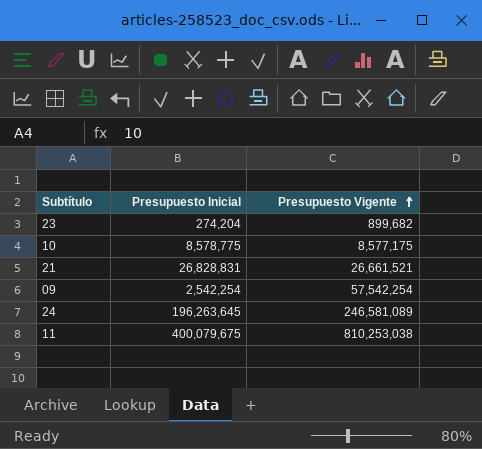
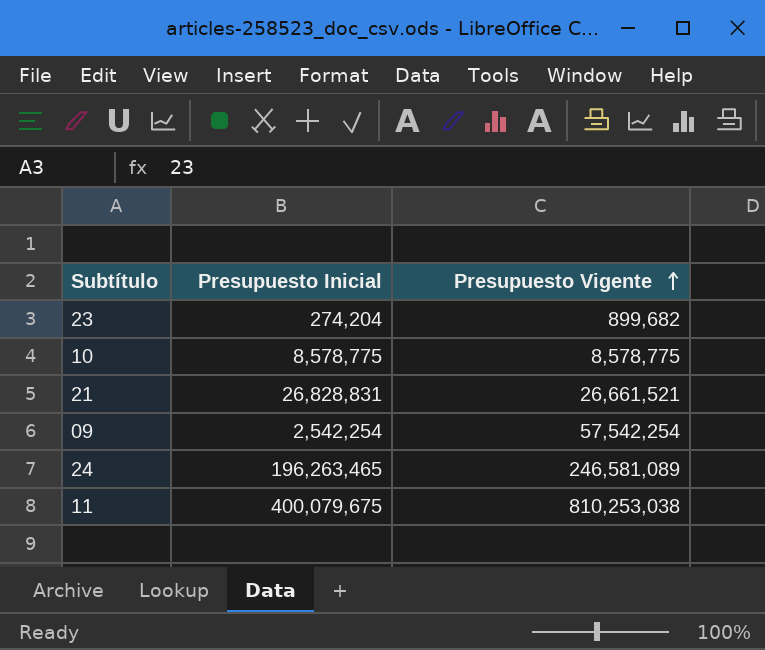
10 | Presupuesto Vigente: 8,577,175 -> 8,578,775
24 | Presupuesto Inicial: 196,263,645 -> 196,263,465

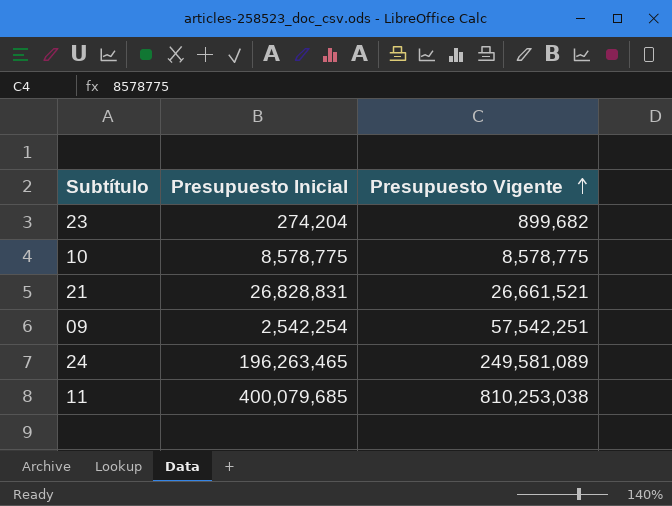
09 | Presupuesto Vigente: 57,542,254 -> 57,542,251
24 | Presupuesto Vigente: 246,581,089 -> 249,581,089
11 | Presupuesto Inicial: 400,079,675 -> 400,079,685

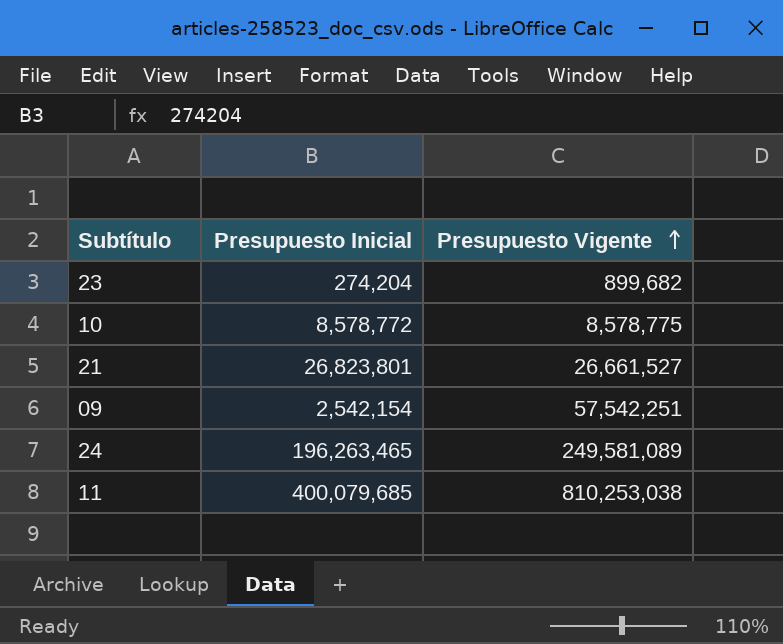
10 | Presupuesto Inicial: 8,578,775 -> 8,578,772
21 | Presupuesto Inicial: 26,828,831 -> 26,823,801
21 | Presupuesto Vigente: 26,661,521 -> 26,661,527
09 | Presupuesto Inicial: 2,542,254 -> 2,542,154

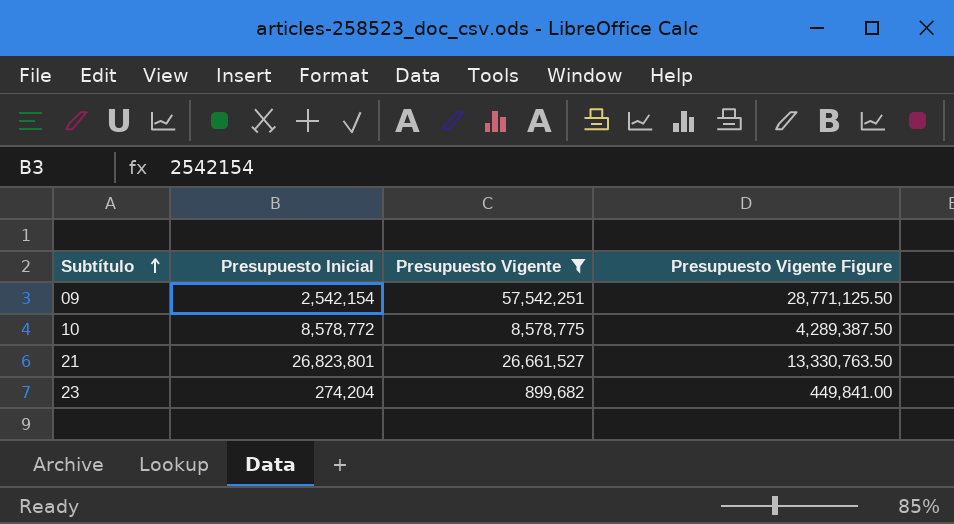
filter: none -> Presupuesto Vigente <= 57,542,251
row order: Presupuesto Vigente ascending -> Subtítulo ascending
column Presupuesto Vigente Figure | formula: none -> [Presupuesto Vigente] * 0.5

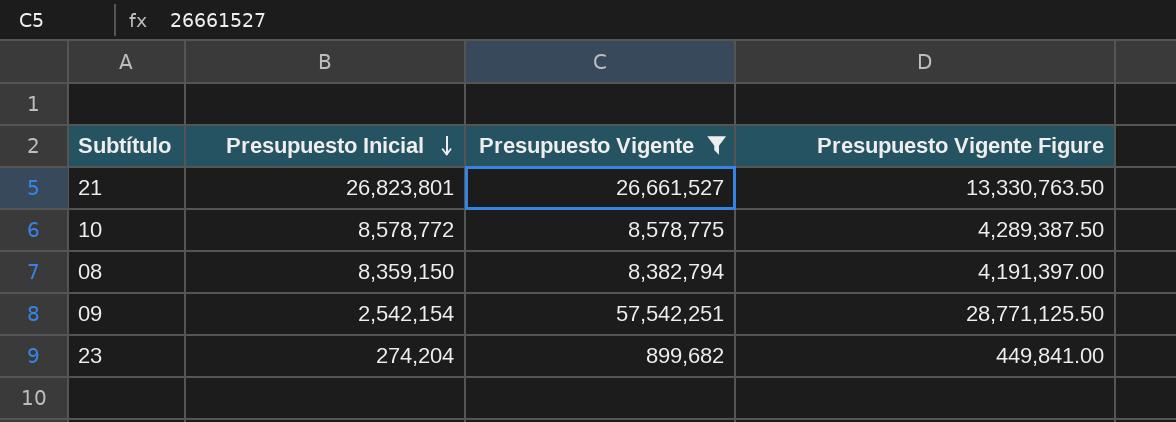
row order: Subtítulo ascending -> Presupuesto Inicial descending
row 08: none -> 8,359,150 | 8,382,794 | 4,191,397.00

